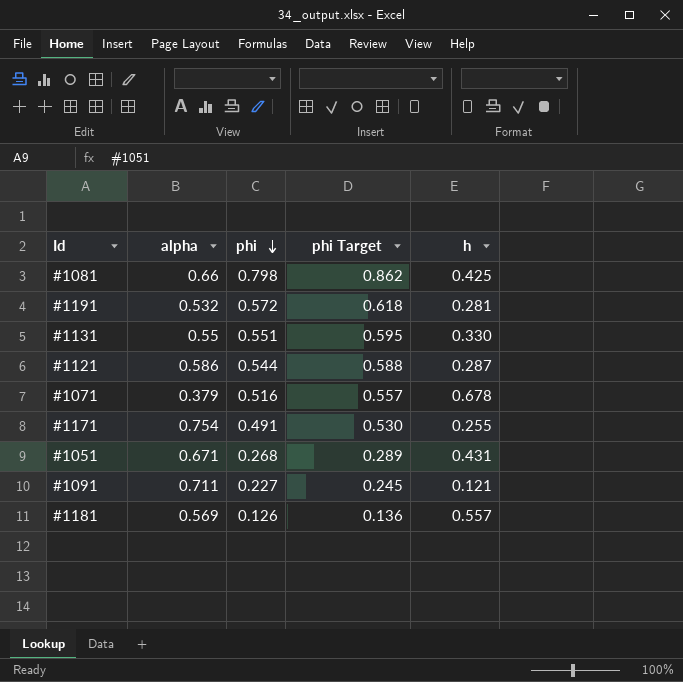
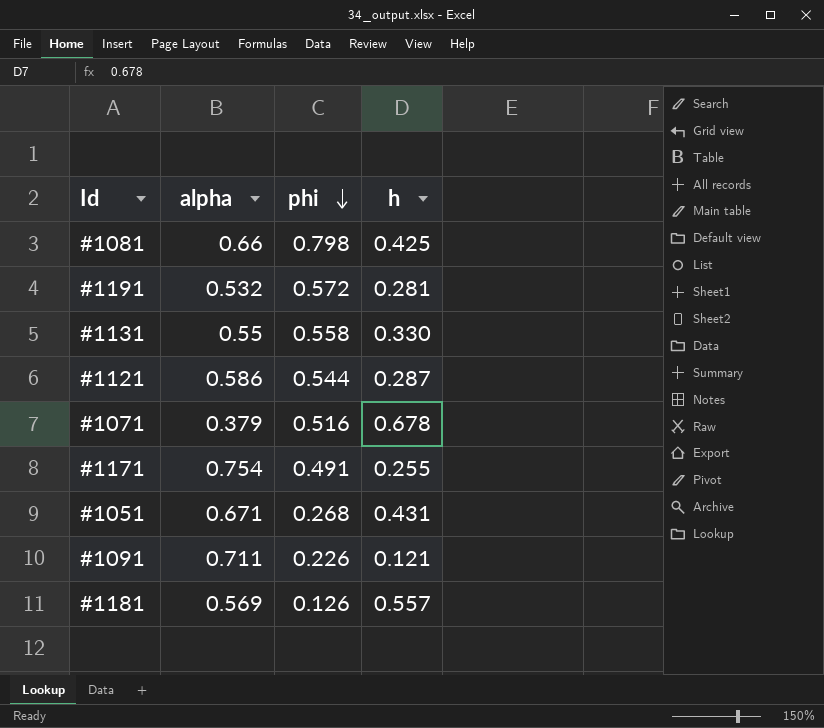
column phi Target | formula: [phi] * 1.08 -> none
#1131 | phi: 0.551 -> 0.558
#1091 | phi: 0.227 -> 0.226

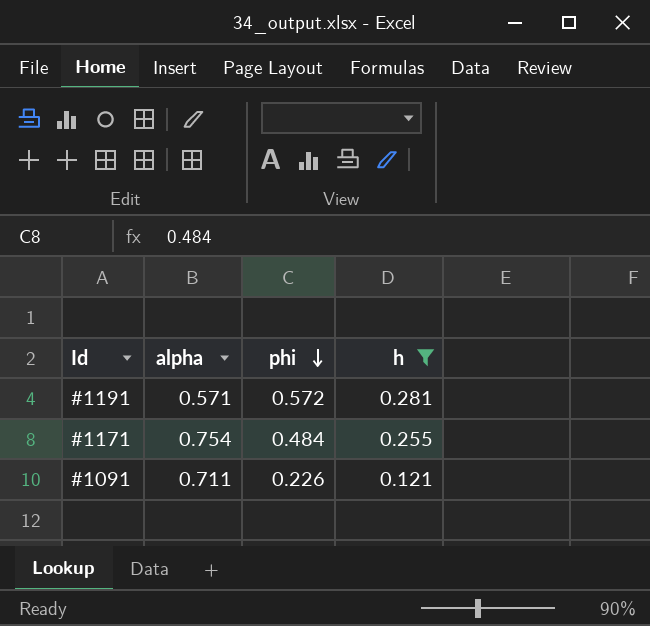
filter: none -> h <= 0.281
#1191 | alpha: 0.532 -> 0.571
#1171 | phi: 0.491 -> 0.484

